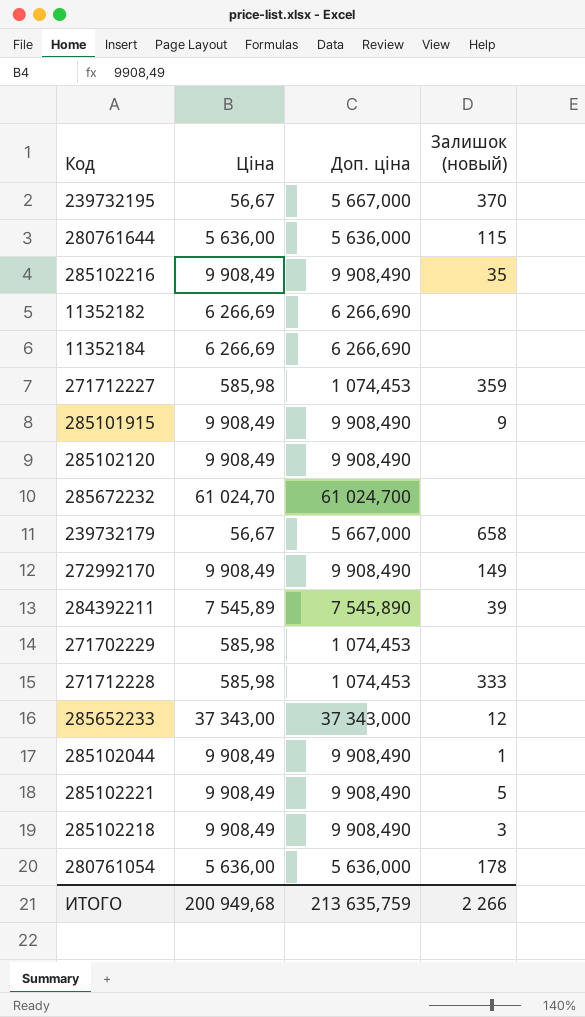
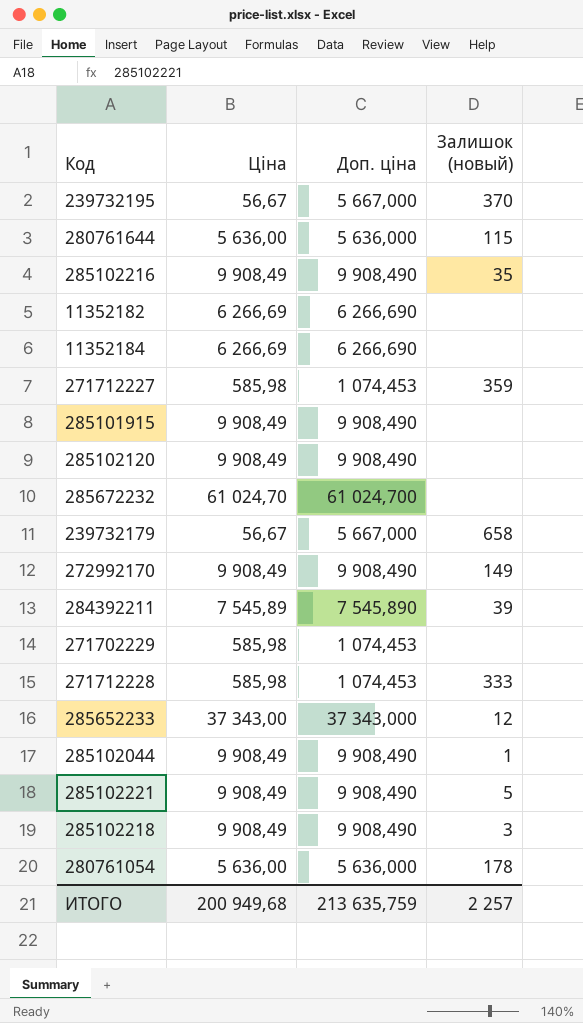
285101915 | Залишок (новый): 9 -> none
ИТОГО | Залишок (новый): 2 266 -> 2 257

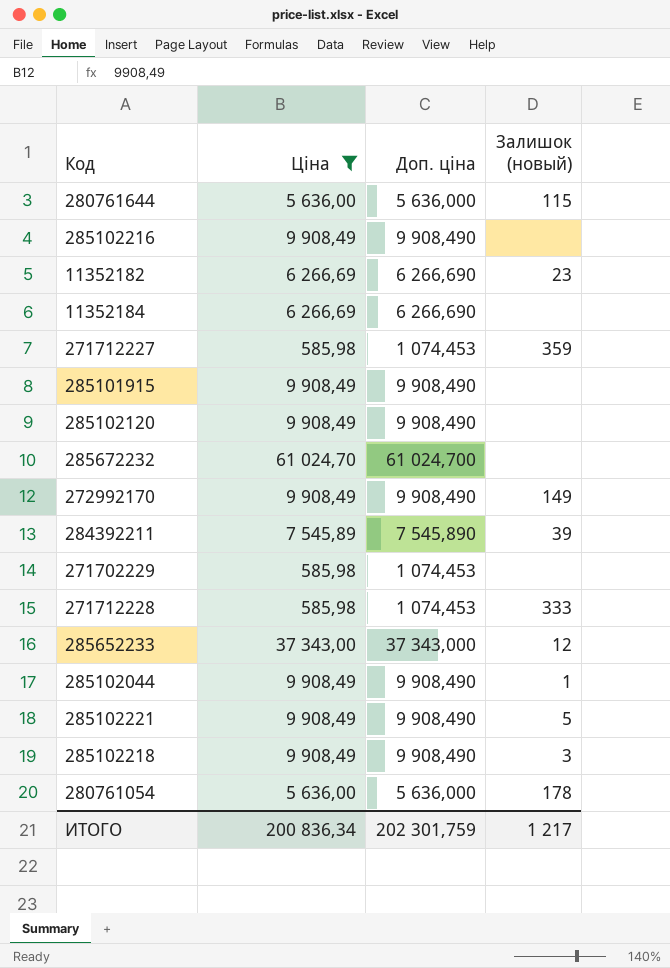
filter: none -> Ціна != 56,67
285102216 | Залишок (новый): 35 -> none
11352182 | Залишок (новый): none -> 23
ИТОГО | Ціна: 200 949,68 -> 200 836,34
ИТОГО | Доп. ціна: 213 635,759 -> 202 301,759
ИТОГО | Залишок (новый): 2 257 -> 1 217

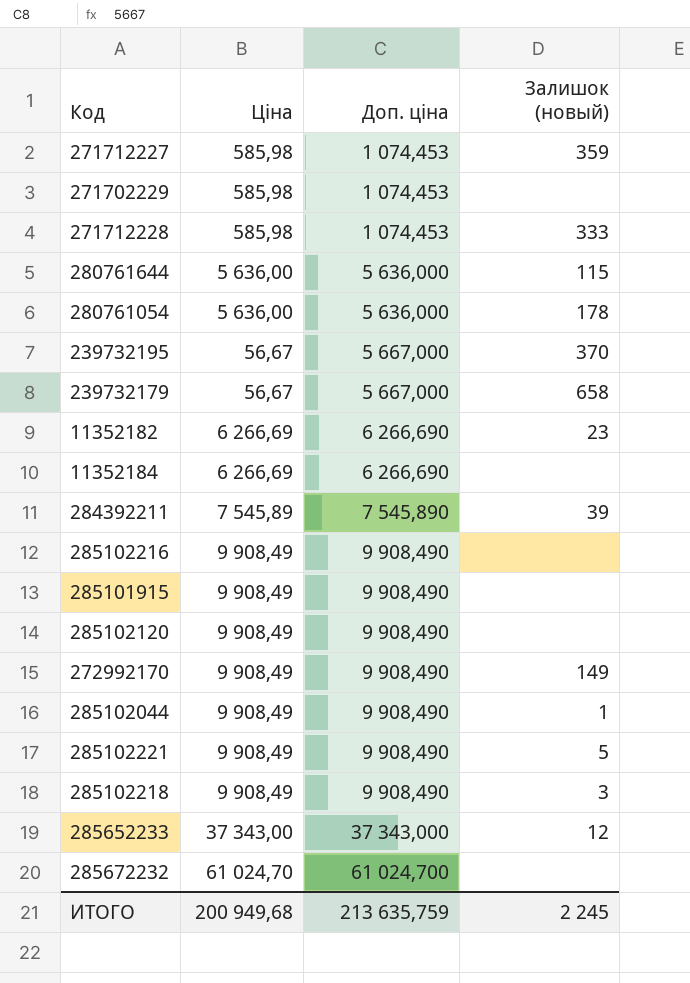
filter: Ціна != 56,67 -> none
row order: none -> Доп. ціна ascending
ИТОГО | Ціна: 200 836,34 -> 200 949,68
ИТОГО | Доп. ціна: 202 301,759 -> 213 635,759
ИТОГО | Залишок (новый): 1 217 -> 2 245

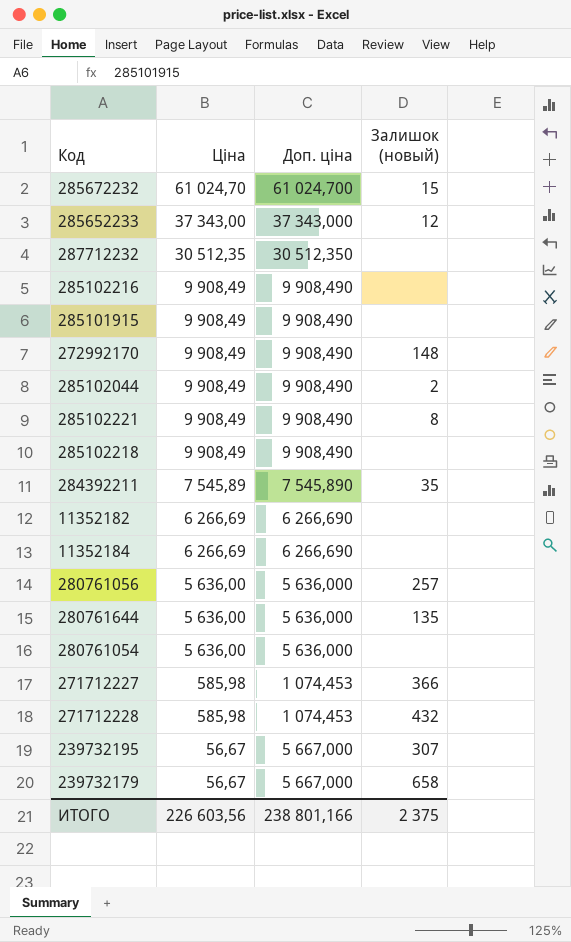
row order: Доп. ціна ascending -> Ціна descending
row 271702229: 585,98 | 1 074,453 | none -> none
row 285102120: 9 908,49 | 9 908,490 | none -> none
285672232 | Залишок (новый): none -> 15
row 287712232: none -> 30 512,35 | 30 512,350 | none
272992170 | Залишок (новый): 149 -> 148
285102044 | Залишок (новый): 1 -> 2
285102221 | Залишок (новый): 5 -> 8
285102218 | Залишок (новый): 3 -> none
284392211 | Залишок (новый): 39 -> 35
11352182 | Залишок (новый): 23 -> none
row 280761056: none -> 5 636,00 | 5 636,000 | 257
280761644 | Залишок (новый): 115 -> 135
280761054 | Залишок (новый): 178 -> none
271712227 | Залишок (новый): 359 -> 366
271712228 | Залишок (новый): 333 -> 432
239732195 | Залишок (новый): 370 -> 307
ИТОГО | Ціна: 200 949,68 -> 226 603,56
ИТОГО | Доп. ціна: 213 635,759 -> 238 801,166
ИТОГО | Залишок (новый): 2 245 -> 2 375

